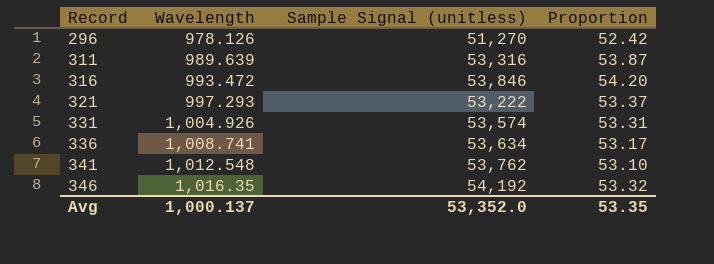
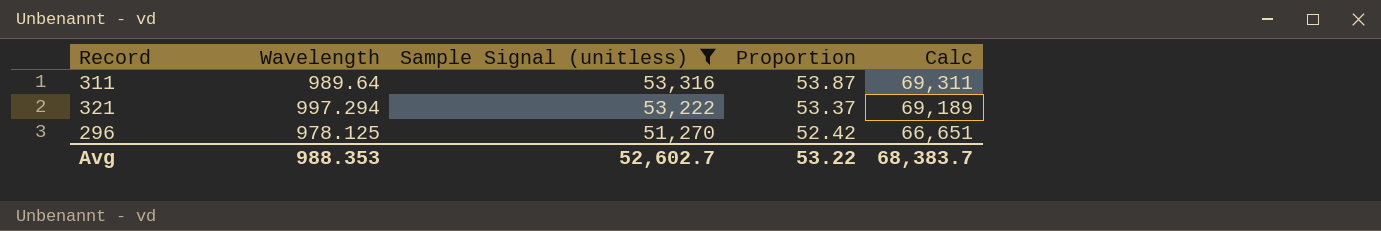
filter: none -> Sample Signal (unitless) <= 53,316
row order: Record ascending -> Sample Signal (unitless) descending
column Calc | formula: none -> [Sample Signal (unitless)] * 1.3
311 | Wavelength: 989.639 -> 989.64
321 | Wavelength: 997.293 -> 997.294
296 | Wavelength: 978.126 -> 978.125
Avg | Wavelength: 1,000.137 -> 988.353
Avg | Sample Signal (unitless): 53,352.0 -> 52,602.7
Avg | Proportion: 53.35 -> 53.22

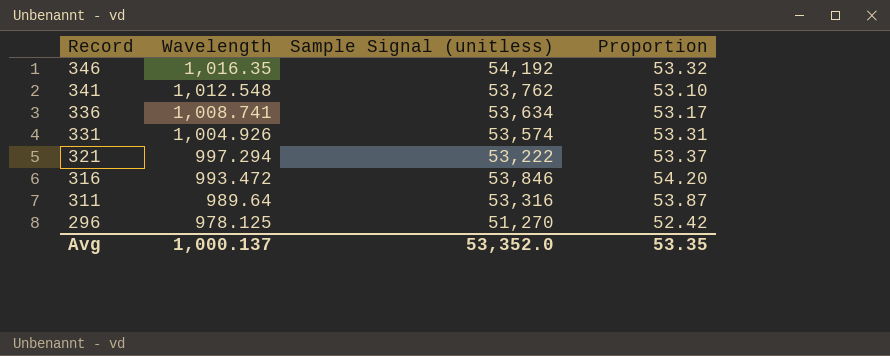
filter: Sample Signal (unitless) <= 53,316 -> none
row order: Sample Signal (unitless) descending -> Record descending
column Calc | formula: [Sample Signal (unitless)] * 1.3 -> none
Avg | Wavelength: 988.353 -> 1,000.137
Avg | Sample Signal (unitless): 52,602.7 -> 53,352.0
Avg | Proportion: 53.22 -> 53.35

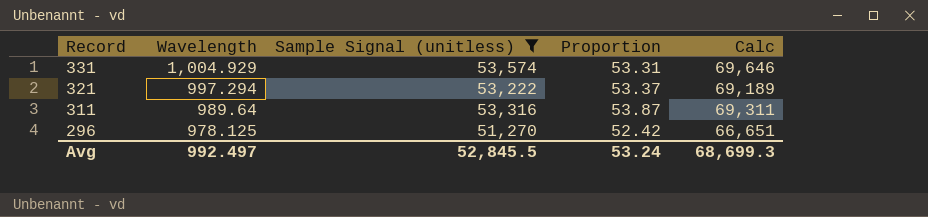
filter: none -> Sample Signal (unitless) <= 53,574
column Calc | formula: none -> [Sample Signal (unitless)] * 1.3
331 | Wavelength: 1,004.926 -> 1,004.929
Avg | Wavelength: 1,000.137 -> 992.497
Avg | Sample Signal (unitless): 53,352.0 -> 52,845.5
Avg | Proportion: 53.35 -> 53.24

